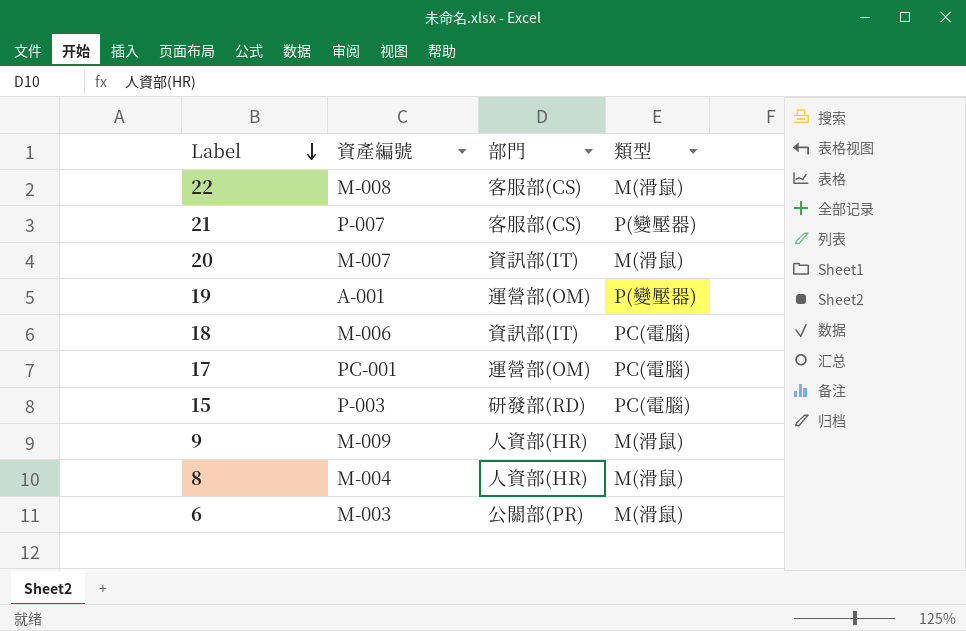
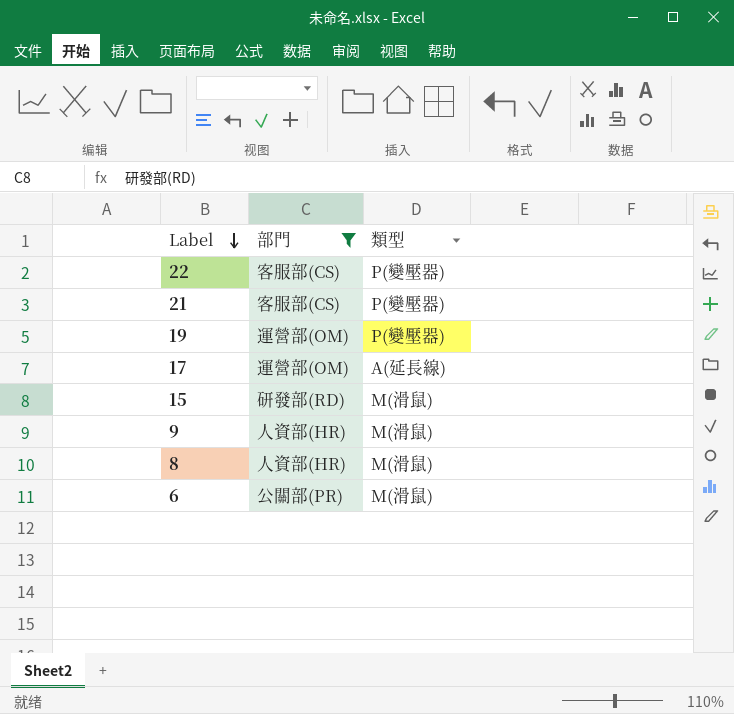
filter: none -> 部門 != 資訊部(IT)
column 資產編號 | position: 2 -> none
22 | 類型: M(滑鼠) -> P(變壓器)
17 | 類型: PC(電腦) -> A(延長線)
15 | 類型: PC(電腦) -> M(滑鼠)

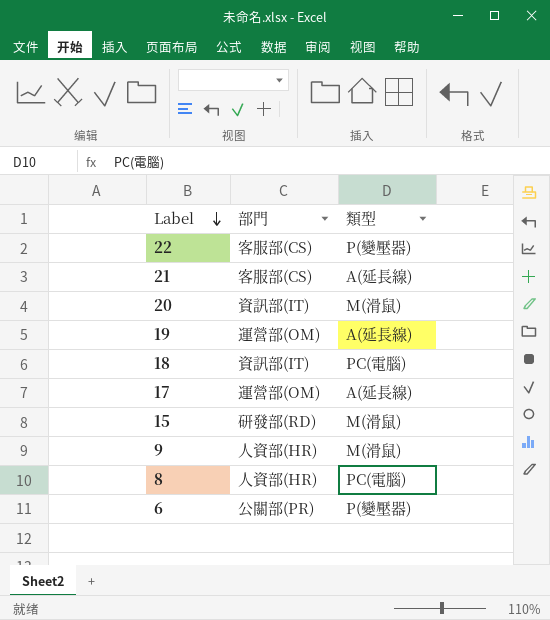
filter: 部門 != 資訊部(IT) -> none
21 | 類型: P(變壓器) -> A(延長線)
19 | 類型: P(變壓器) -> A(延長線)
8 | 類型: M(滑鼠) -> PC(電腦)
6 | 類型: M(滑鼠) -> P(變壓器)

